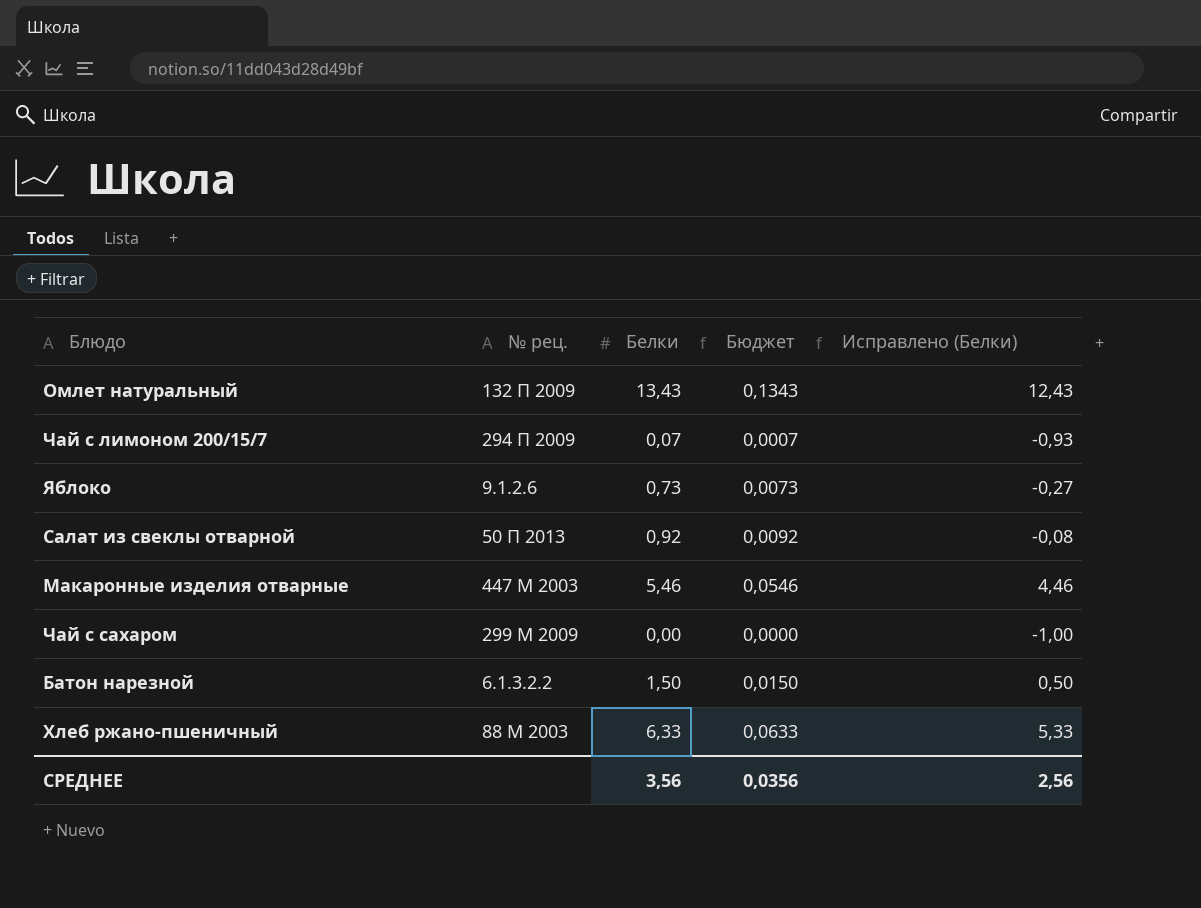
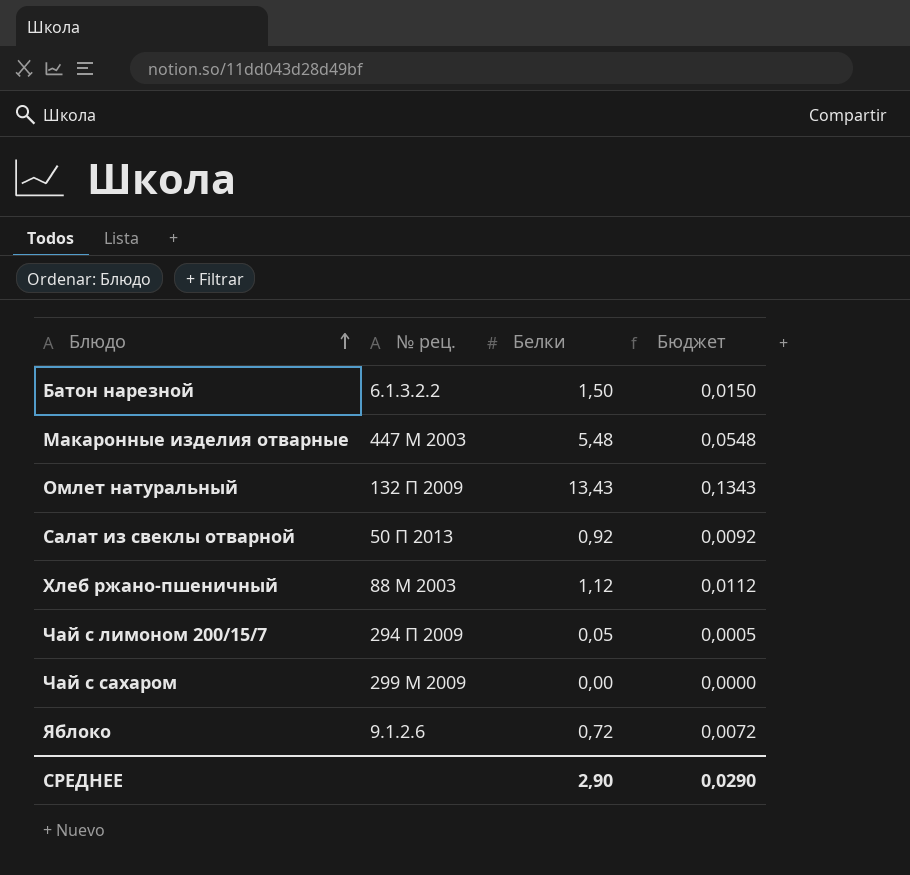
row order: none -> Блюдо ascending
column Исправлено (Белки) | formula: [Белки] - 1 -> none
Макаронные изделия отварные | Белки: 5,46 -> 5,48
Макаронные изделия отварные | Бюджет: 0,0546 -> 0,0548
Хлеб ржано-пшеничный | Белки: 6,33 -> 1,12
Хлеб ржано-пшеничный | Бюджет: 0,0633 -> 0,0112
Чай с лимоном 200/15/7 | Белки: 0,07 -> 0,05
Чай с лимоном 200/15/7 | Бюджет: 0,0007 -> 0,0005
Яблоко | Белки: 0,73 -> 0,72
Яблоко | Бюджет: 0,0073 -> 0,0072
СРЕДНЕЕ | Белки: 3,56 -> 2,90
СРЕДНЕЕ | Бюджет: 0,0356 -> 0,0290

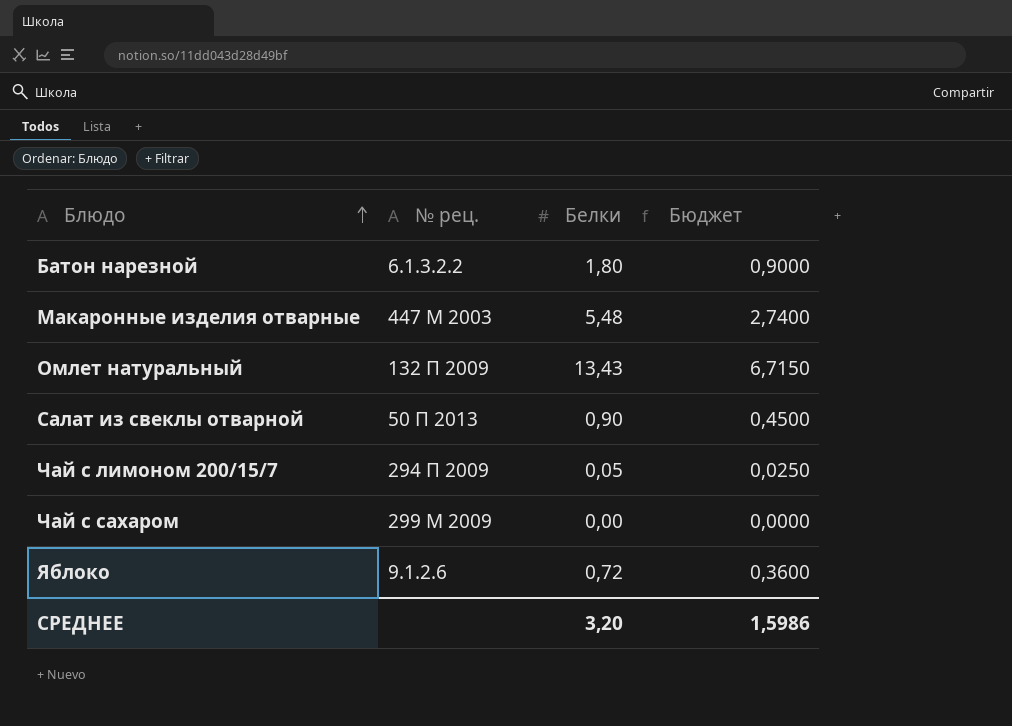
column Бюджет | formula: [Белки] * 0,01 -> [Белки] * 0,5
row Хлеб ржано-пшеничный: 88 М 2003 | 1,12 | 0,0112 -> none
Батон нарезной | Белки: 1,50 -> 1,80
Салат из свеклы отварной | Белки: 0,92 -> 0,90
СРЕДНЕЕ | Белки: 2,90 -> 3,20
СРЕДНЕЕ | Бюджет: 0,0290 -> 1,5986

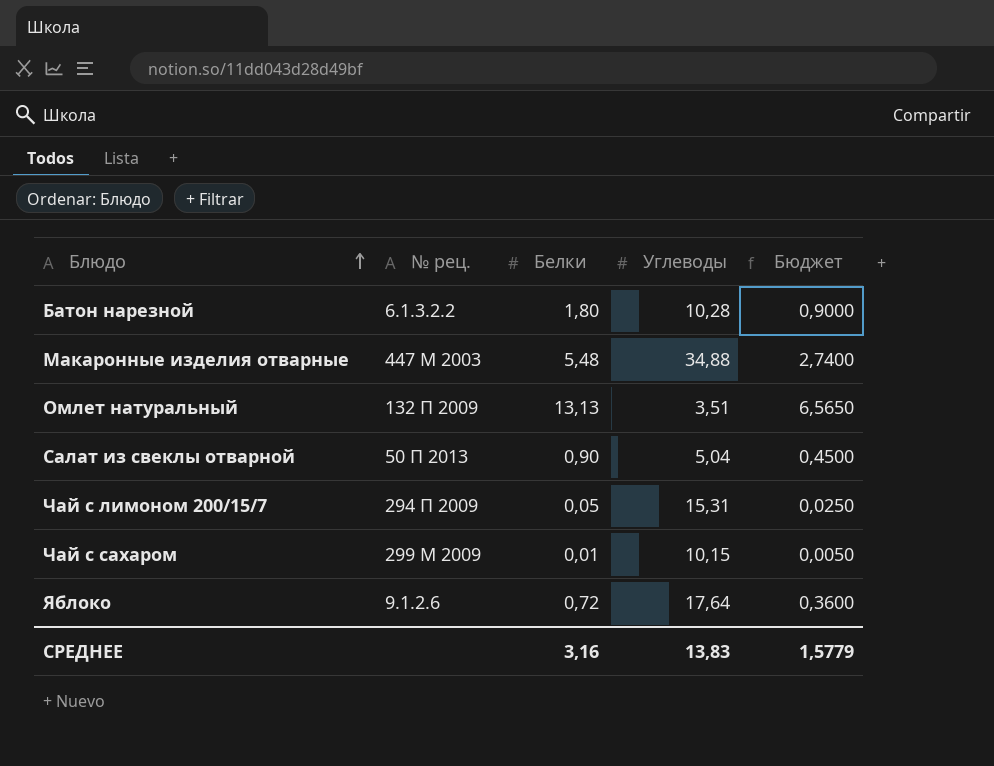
column Углеводы | position: none -> 4
Омлет натуральный | Белки: 13,43 -> 13,13
Омлет натуральный | Бюджет: 6,7150 -> 6,5650
Чай с сахаром | Белки: 0,00 -> 0,01
Чай с сахаром | Бюджет: 0,0000 -> 0,0050
СРЕДНЕЕ | Белки: 3,20 -> 3,16
СРЕДНЕЕ | Бюджет: 1,5986 -> 1,5779

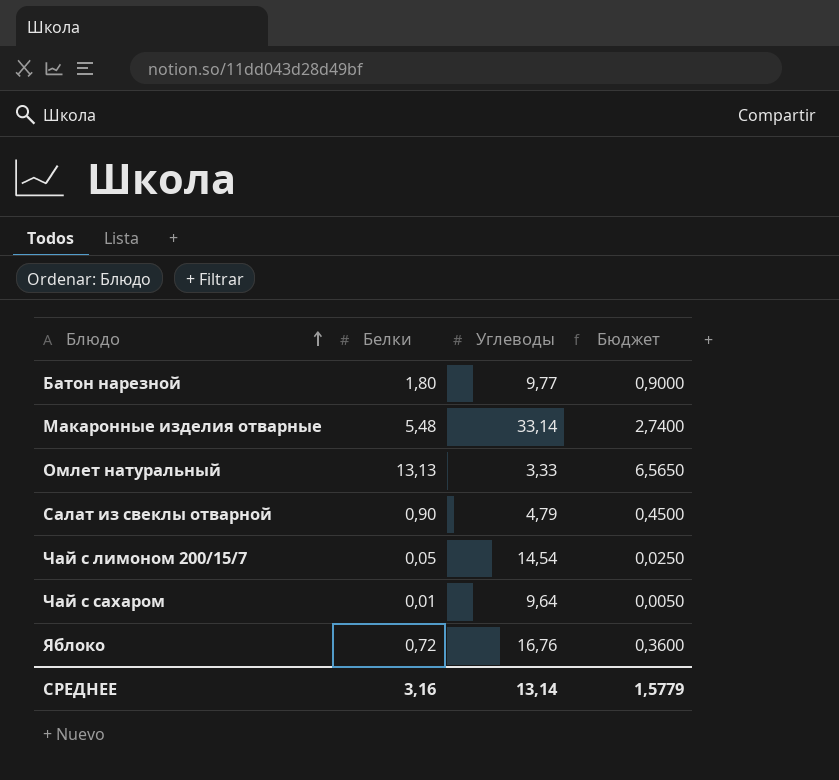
column № рец. | position: 2 -> none
Батон нарезной | Углеводы: 10,28 -> 9,77
Макаронные изделия отварные | Углеводы: 34,88 -> 33,14
Омлет натуральный | Углеводы: 3,51 -> 3,33
Салат из свеклы отварной | Углеводы: 5,04 -> 4,79
Чай с лимоном 200/15/7 | Углеводы: 15,31 -> 14,54
Чай с сахаром | Углеводы: 10,15 -> 9,64
Яблоко | Углеводы: 17,64 -> 16,76
СРЕДНЕЕ | Углеводы: 13,83 -> 13,14

